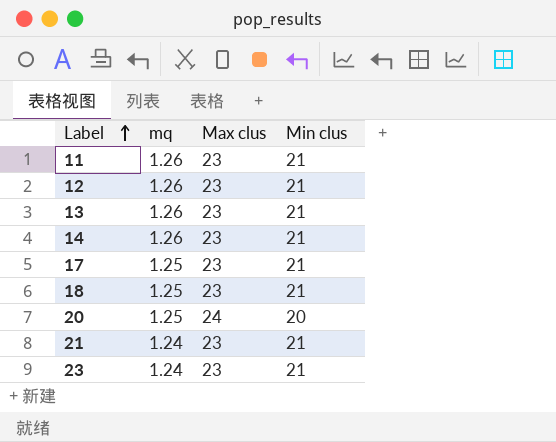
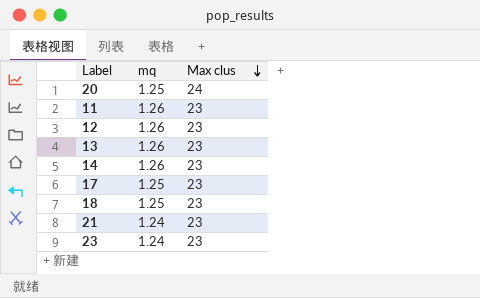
row order: Label ascending -> Max clus descending
column Min clus | position: 4 -> none

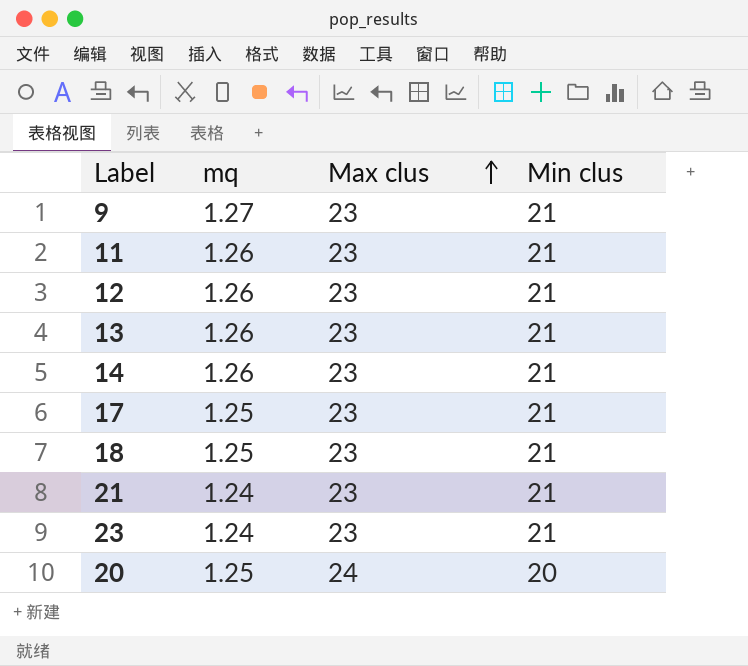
row order: Max clus descending -> Max clus ascending
column Min clus | position: none -> 4
row 9: none -> 1.27 | 23 | 21

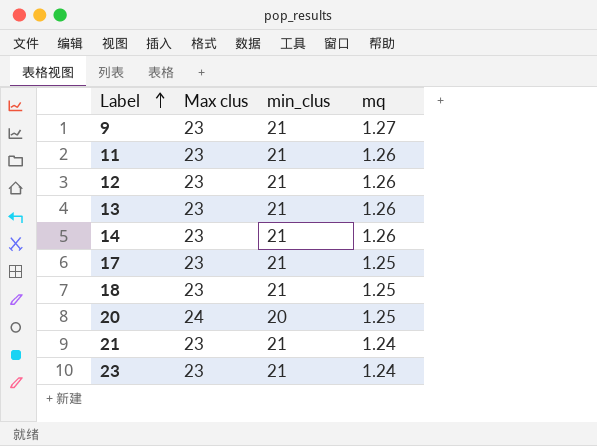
row order: Max clus ascending -> Label ascending
column name: Min clus -> min_clus
column mq | position: 2 -> 4

